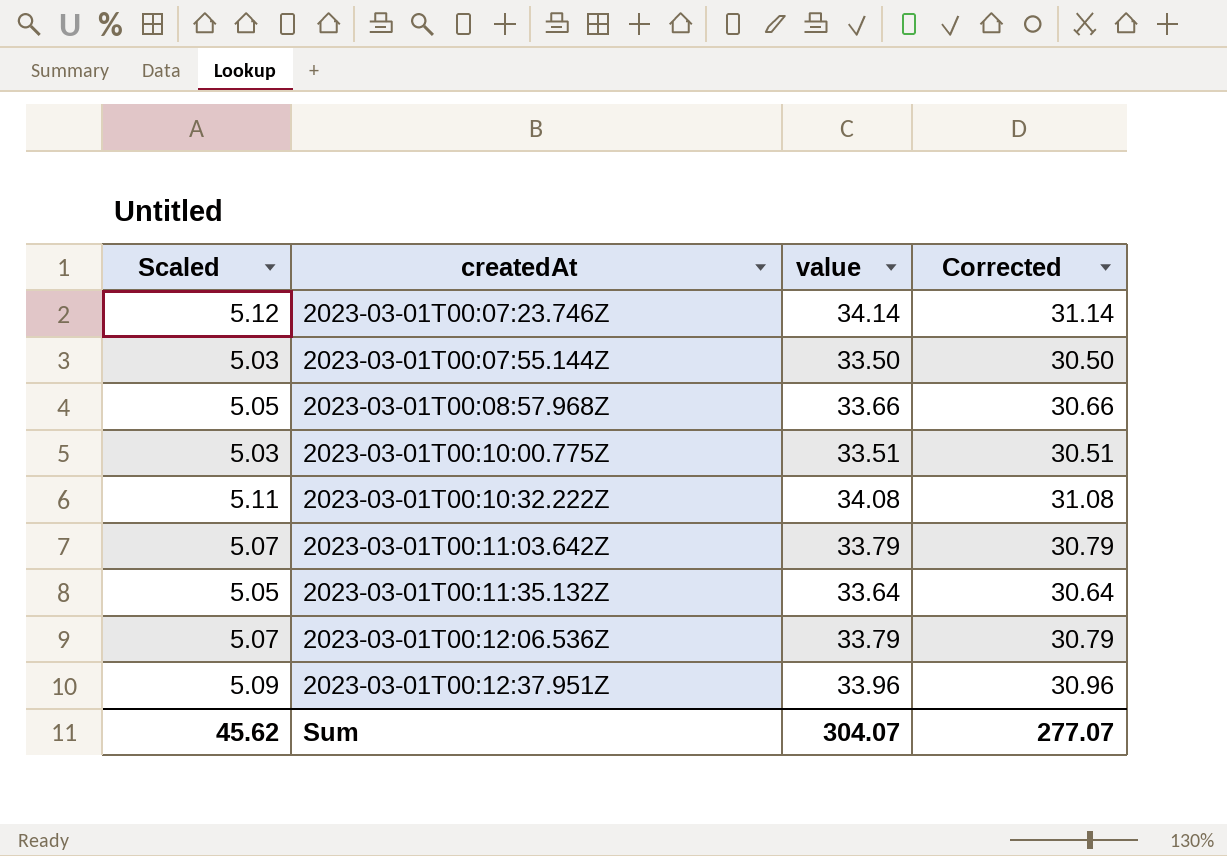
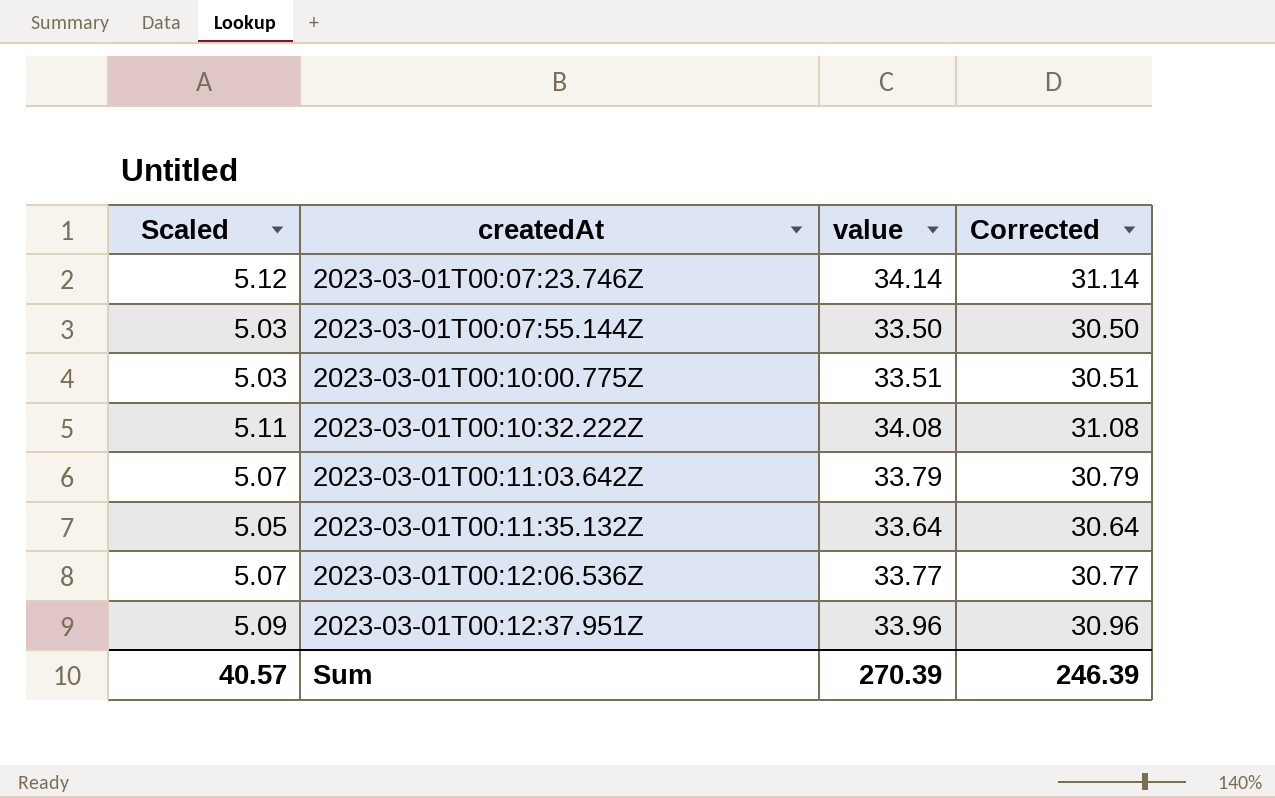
row 2023-03-01T00:08:57.968Z: 5.05 | 33.66 | 30.66 -> none
2023-03-01T00:12:06.536Z | value: 33.79 -> 33.77
2023-03-01T00:12:06.536Z | Corrected: 30.79 -> 30.77
Sum | Scaled: 45.62 -> 40.57
Sum | value: 304.07 -> 270.39
Sum | Corrected: 277.07 -> 246.39

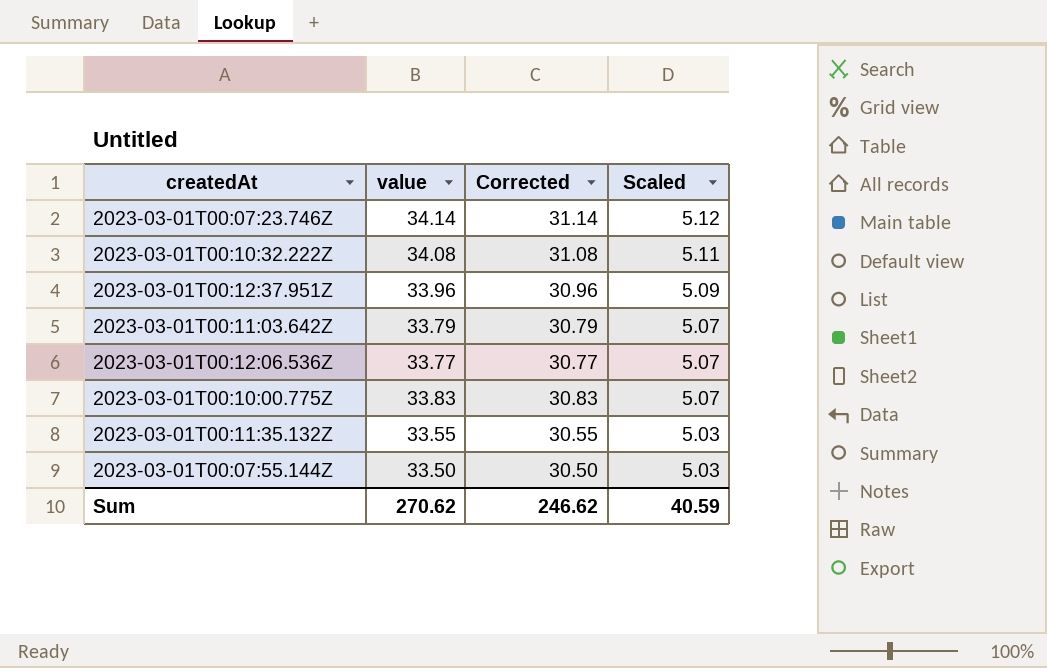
row order: createdAt ascending -> Scaled descending
column Scaled | position: 1 -> 4
2023-03-01T00:10:00.775Z | value: 33.51 -> 33.83
2023-03-01T00:10:00.775Z | Corrected: 30.51 -> 30.83
2023-03-01T00:10:00.775Z | Scaled: 5.03 -> 5.07
2023-03-01T00:11:35.132Z | value: 33.64 -> 33.55
2023-03-01T00:11:35.132Z | Corrected: 30.64 -> 30.55
2023-03-01T00:11:35.132Z | Scaled: 5.05 -> 5.03
Sum | value: 270.39 -> 270.62
Sum | Corrected: 246.39 -> 246.62
Sum | Scaled: 40.57 -> 40.59

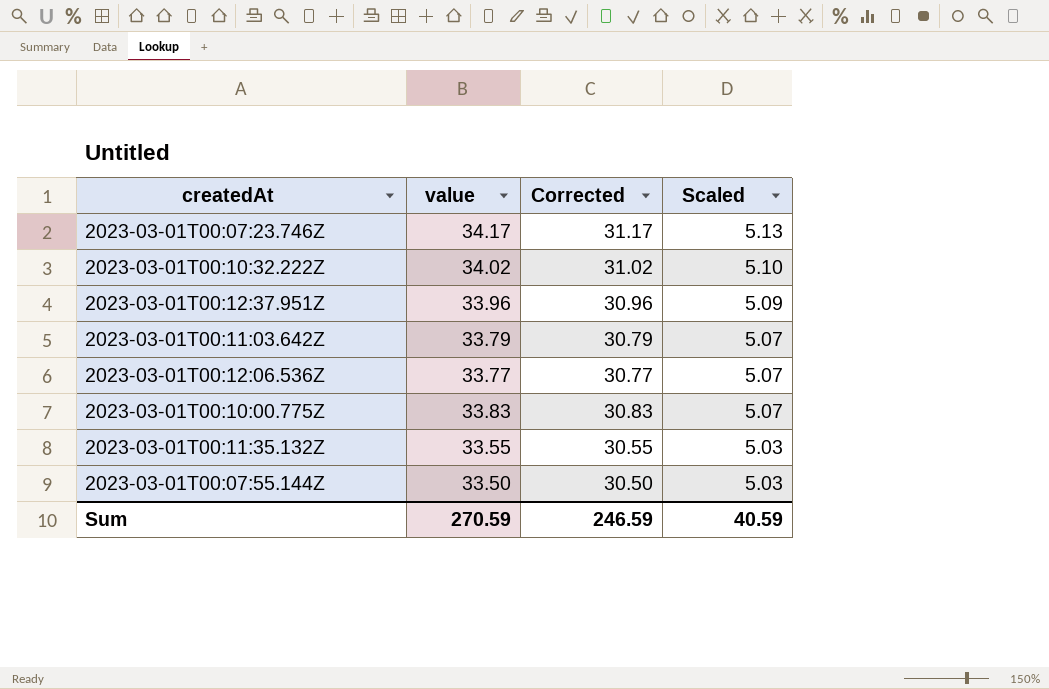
2023-03-01T00:07:23.746Z | value: 34.14 -> 34.17
2023-03-01T00:07:23.746Z | Corrected: 31.14 -> 31.17
2023-03-01T00:07:23.746Z | Scaled: 5.12 -> 5.13
2023-03-01T00:10:32.222Z | value: 34.08 -> 34.02
2023-03-01T00:10:32.222Z | Corrected: 31.08 -> 31.02
2023-03-01T00:10:32.222Z | Scaled: 5.11 -> 5.10
Sum | value: 270.62 -> 270.59
Sum | Corrected: 246.62 -> 246.59

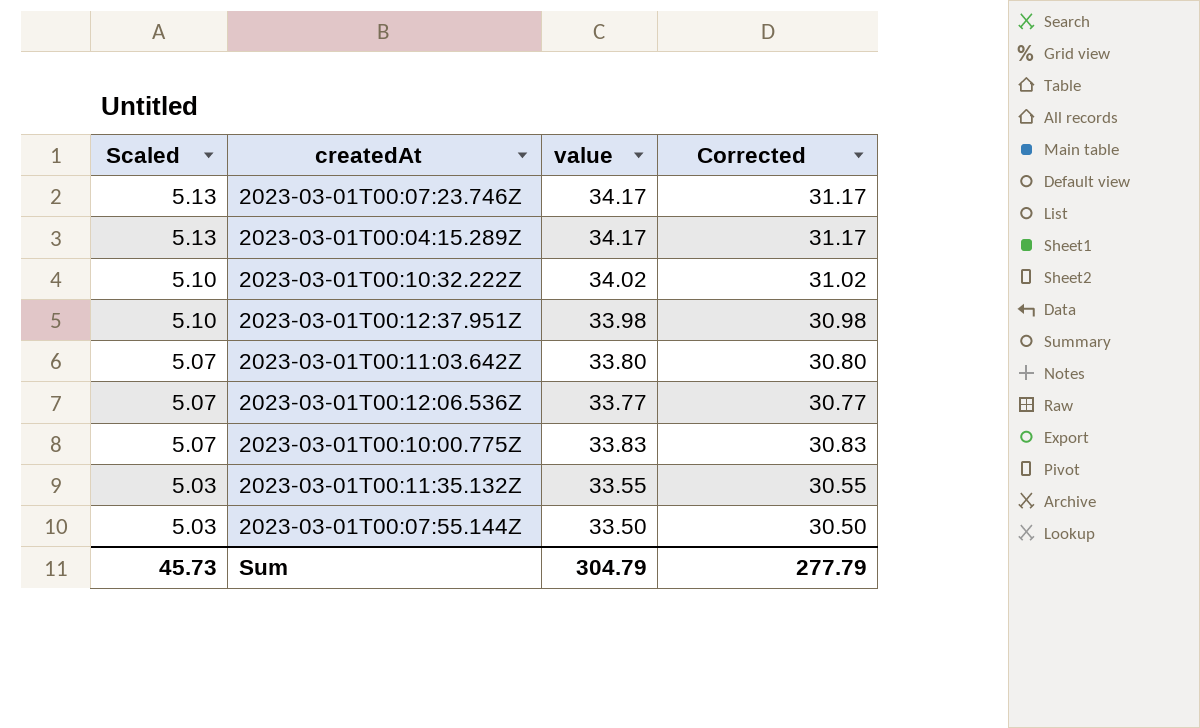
column Scaled | position: 4 -> 1
row 2023-03-01T00:04:15.289Z: none -> 5.13 | 34.17 | 31.17
2023-03-01T00:12:37.951Z | Scaled: 5.09 -> 5.10
2023-03-01T00:12:37.951Z | value: 33.96 -> 33.98
2023-03-01T00:12:37.951Z | Corrected: 30.96 -> 30.98
2023-03-01T00:11:03.642Z | value: 33.79 -> 33.80
2023-03-01T00:11:03.642Z | Corrected: 30.79 -> 30.80
Sum | Scaled: 40.59 -> 45.73
Sum | value: 270.59 -> 304.79
Sum | Corrected: 246.59 -> 277.79

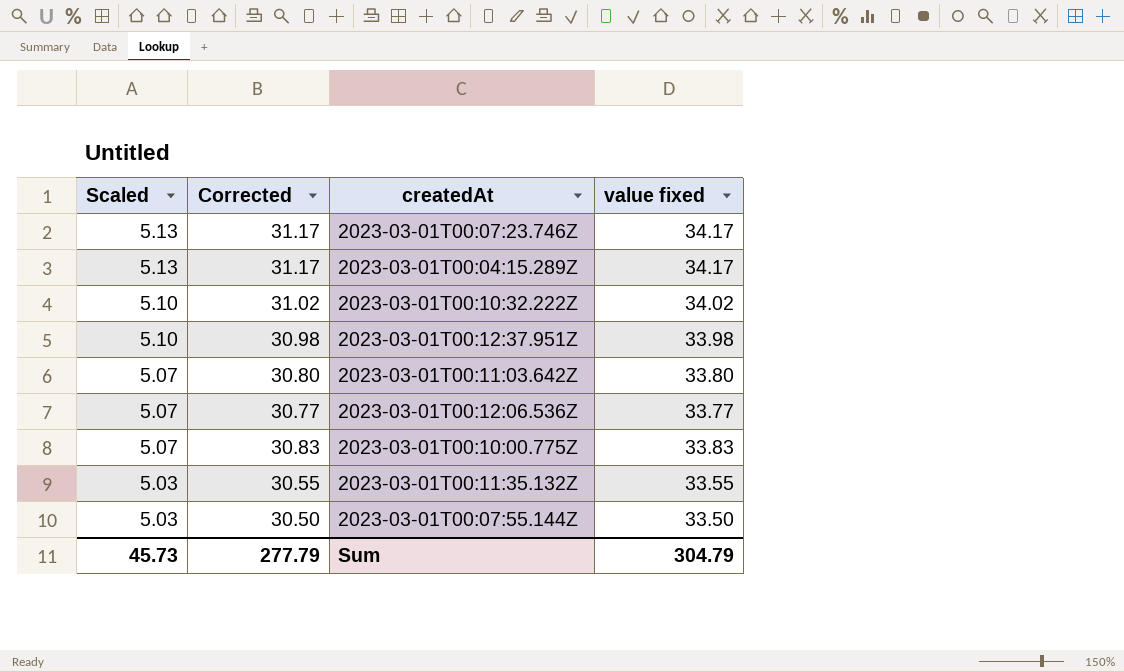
column Corrected | position: 4 -> 2
column name: value -> value fixed

